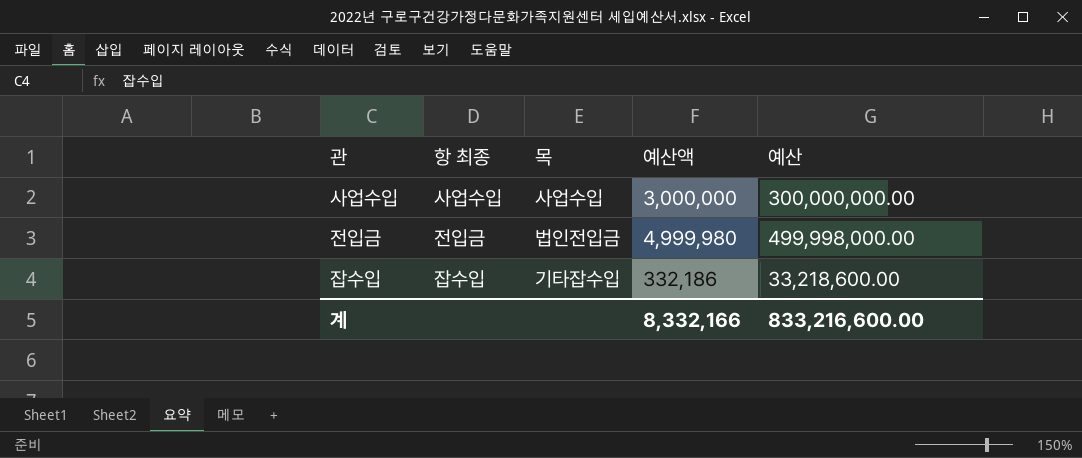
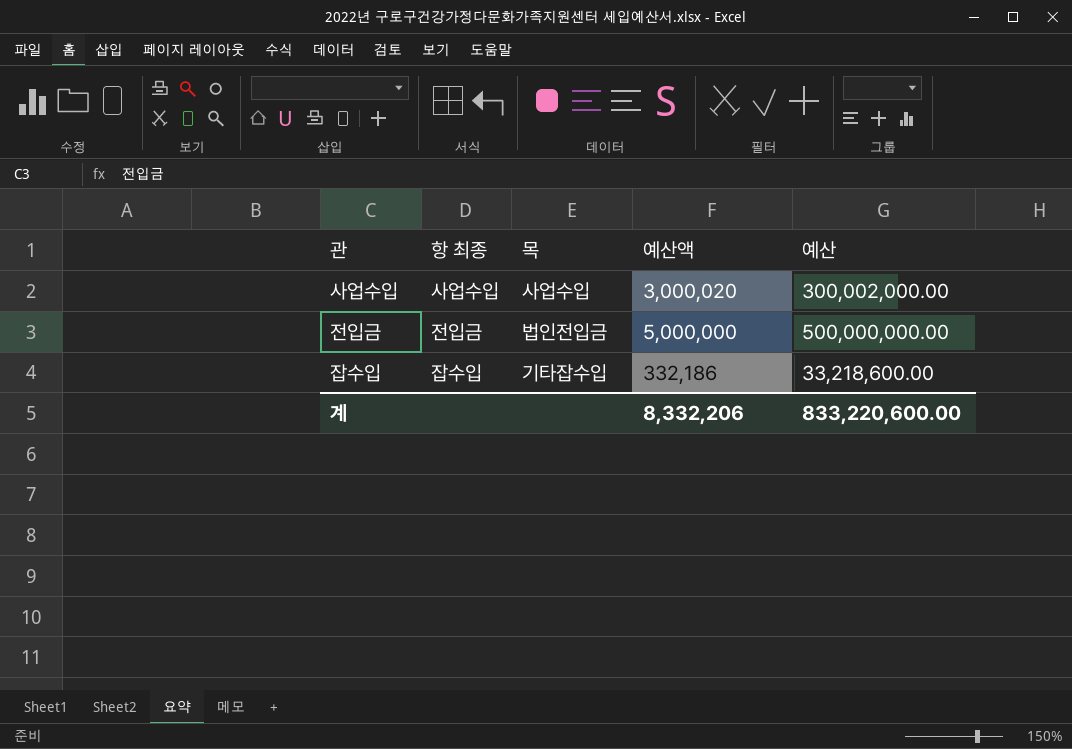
사업수입 | 예산액: 3,000,000 -> 3,000,020
사업수입 | 예산: 300,000,000.00 -> 300,002,000.00
전입금 | 예산액: 4,999,980 -> 5,000,000
전입금 | 예산: 499,998,000.00 -> 500,000,000.00
계 | 예산액: 8,332,166 -> 8,332,206
계 | 예산: 833,216,600.00 -> 833,220,600.00

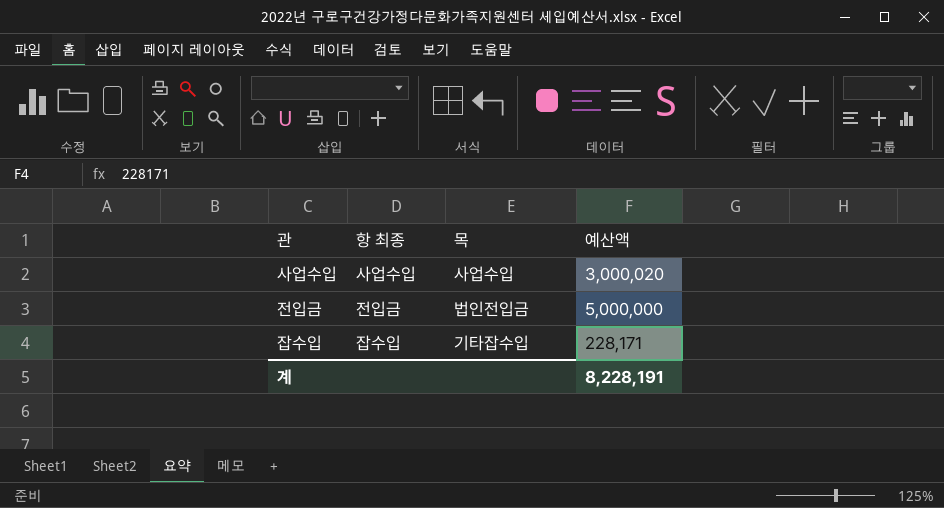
column 예산 | formula: [예산액] * 100 -> none
잡수입 | 예산액: 332,186 -> 228,171
계 | 예산액: 8,332,206 -> 8,228,191

